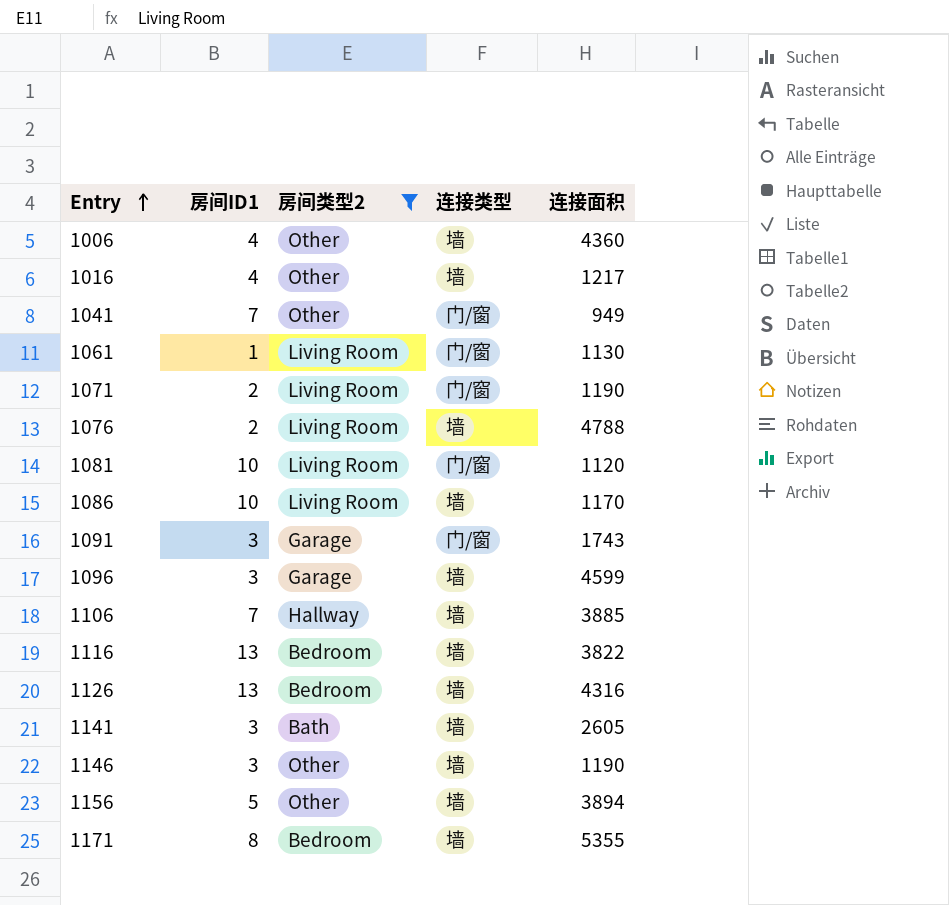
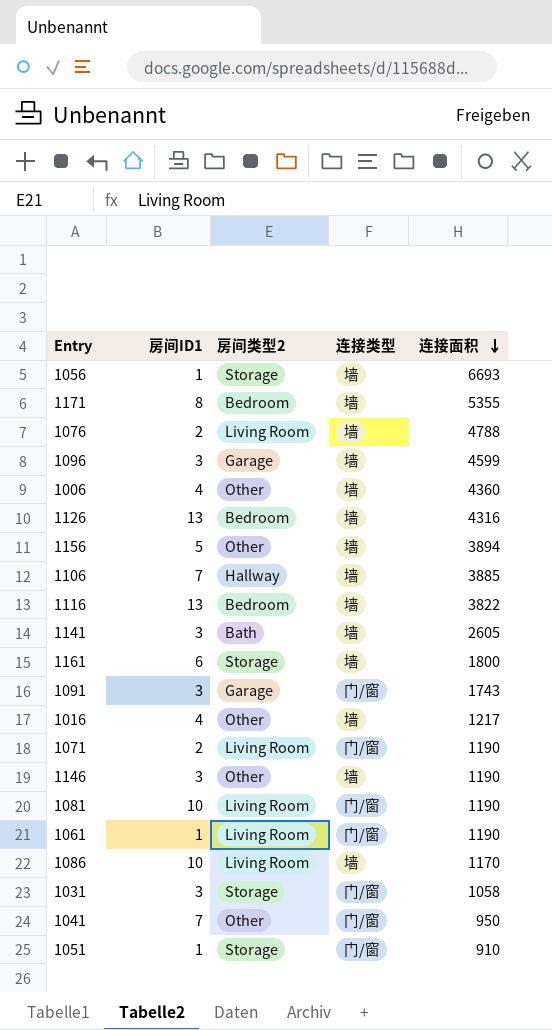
filter: 房间类型2 != Storage -> none
row order: Entry ascending -> 连接面积 descending
1081 | 连接面积: 1120 -> 1190
1061 | 连接面积: 1130 -> 1190
1041 | 连接面积: 949 -> 950

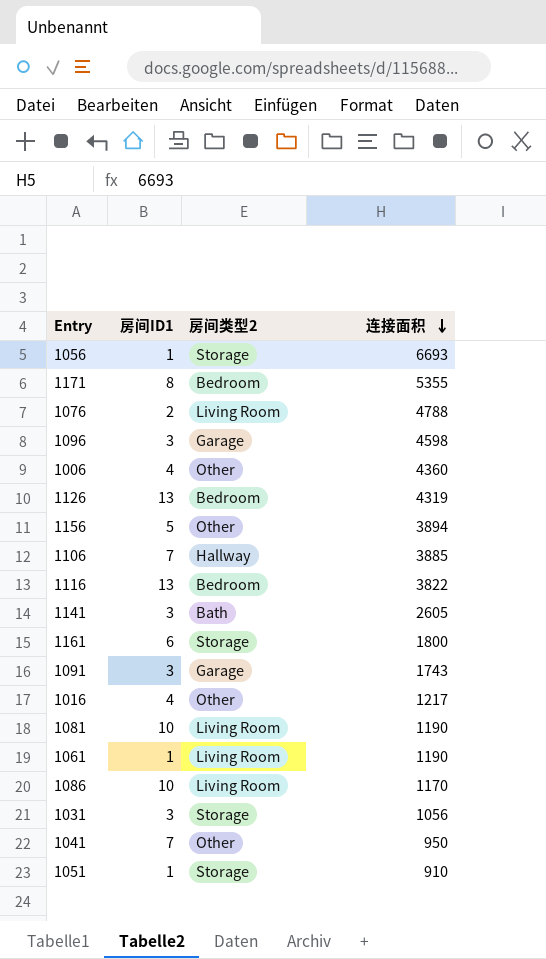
column 连接类型 | position: 4 -> none
row 1071: 2 | Living Room | 门/窗 | 1190 -> none
row 1146: 3 | Other | 墙 | 1190 -> none
1096 | 连接面积: 4599 -> 4598
1126 | 连接面积: 4316 -> 4319
1031 | 连接面积: 1058 -> 1056

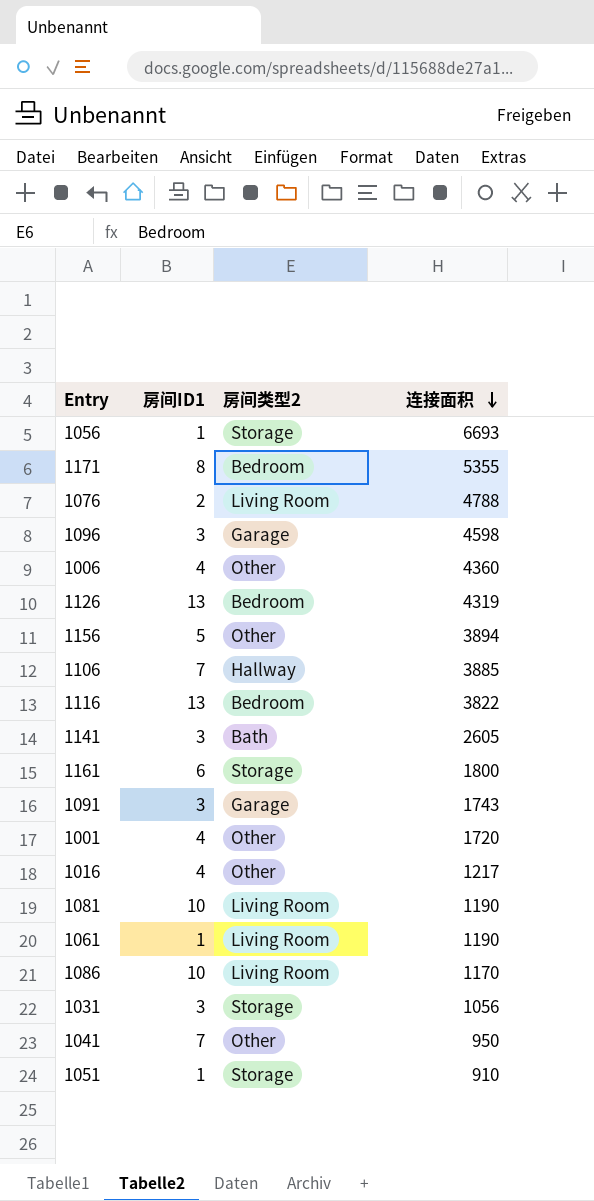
row 1001: none -> 4 | Other | 1720

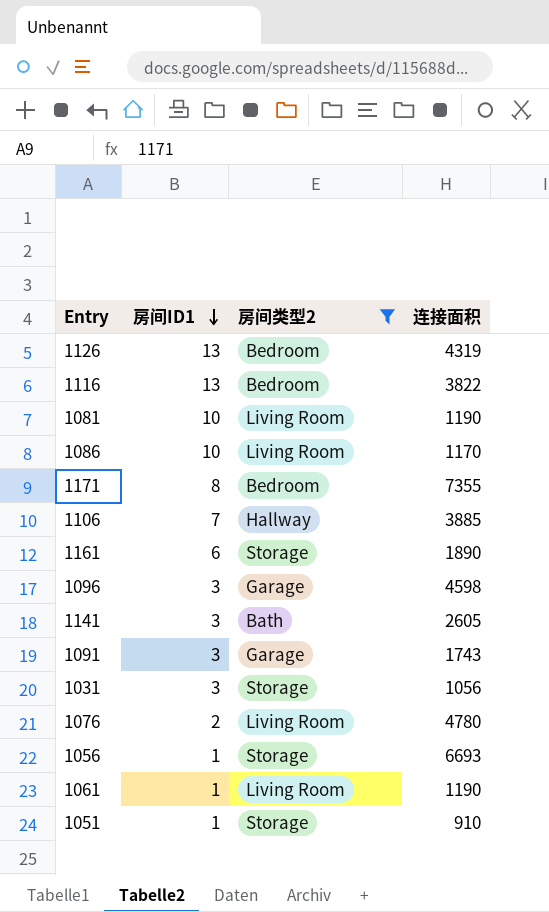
filter: none -> 房间类型2 != Other
row order: 连接面积 descending -> 房间ID1 descending
1171 | 连接面积: 5355 -> 7355
1161 | 连接面积: 1800 -> 1890
1076 | 连接面积: 4788 -> 4780

